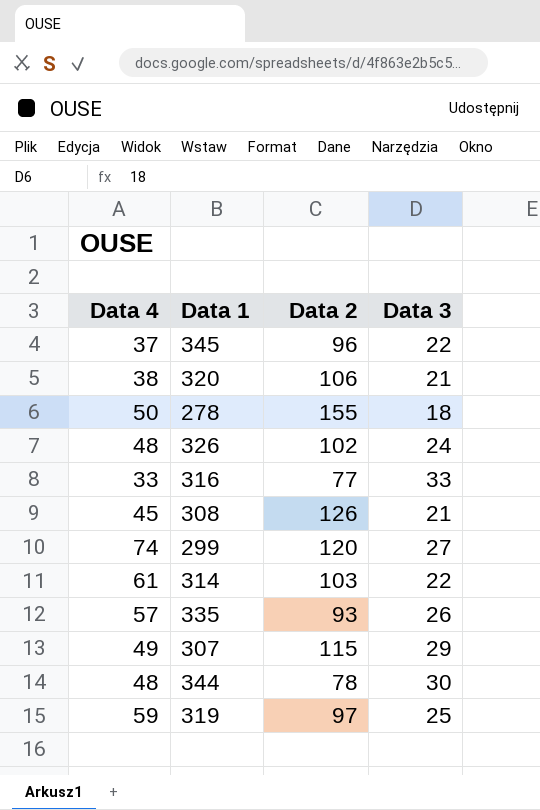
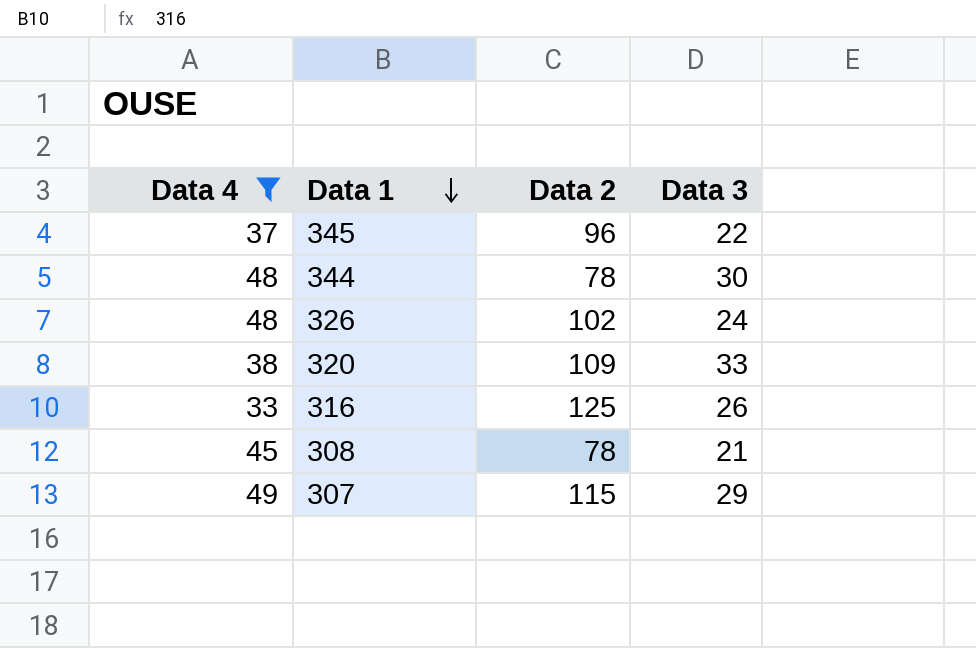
filter: none -> Data 4 <= 49
row order: none -> Data 1 descending
320 | Data 2: 106 -> 109
320 | Data 3: 21 -> 33
316 | Data 2: 77 -> 125
316 | Data 3: 33 -> 26
308 | Data 2: 126 -> 78

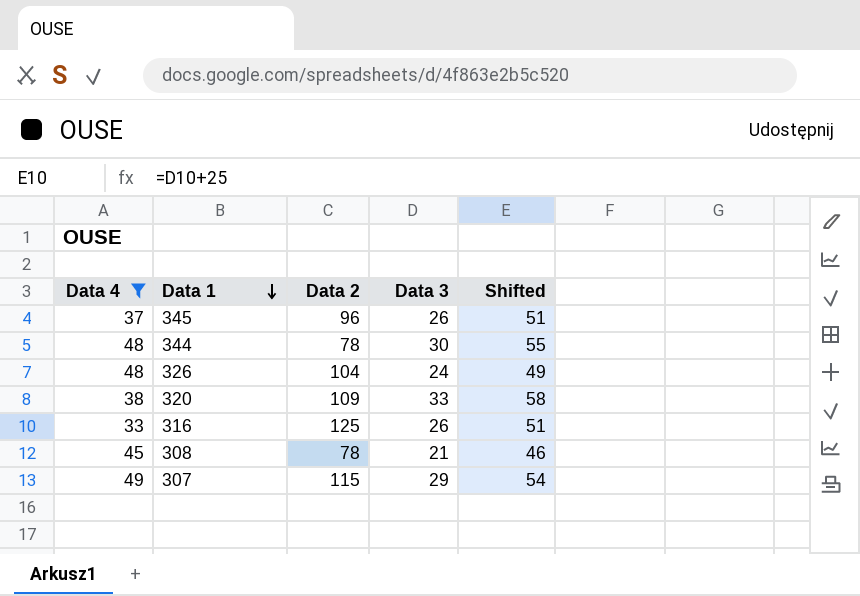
column Shifted | formula: none -> [Data 3] + 25
345 | Data 3: 22 -> 26
326 | Data 2: 102 -> 104

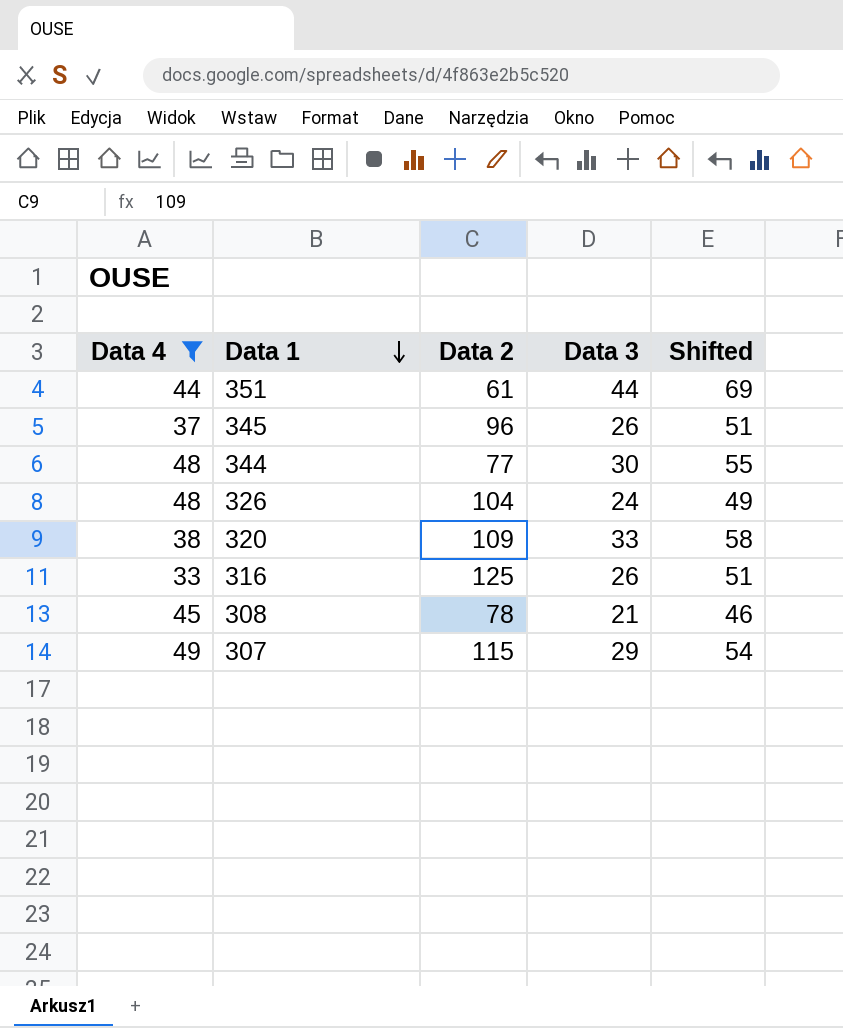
row 351: none -> 44 | 61 | 44 | 69
344 | Data 2: 78 -> 77

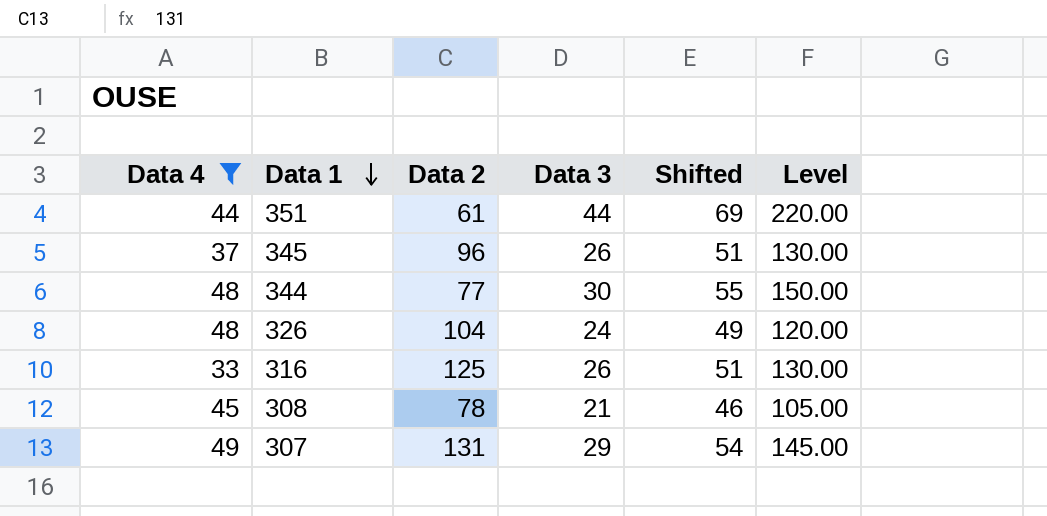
column Level | formula: none -> [Data 3] * 5
row 320: 38 | 109 | 33 | 58 -> none
307 | Data 2: 115 -> 131

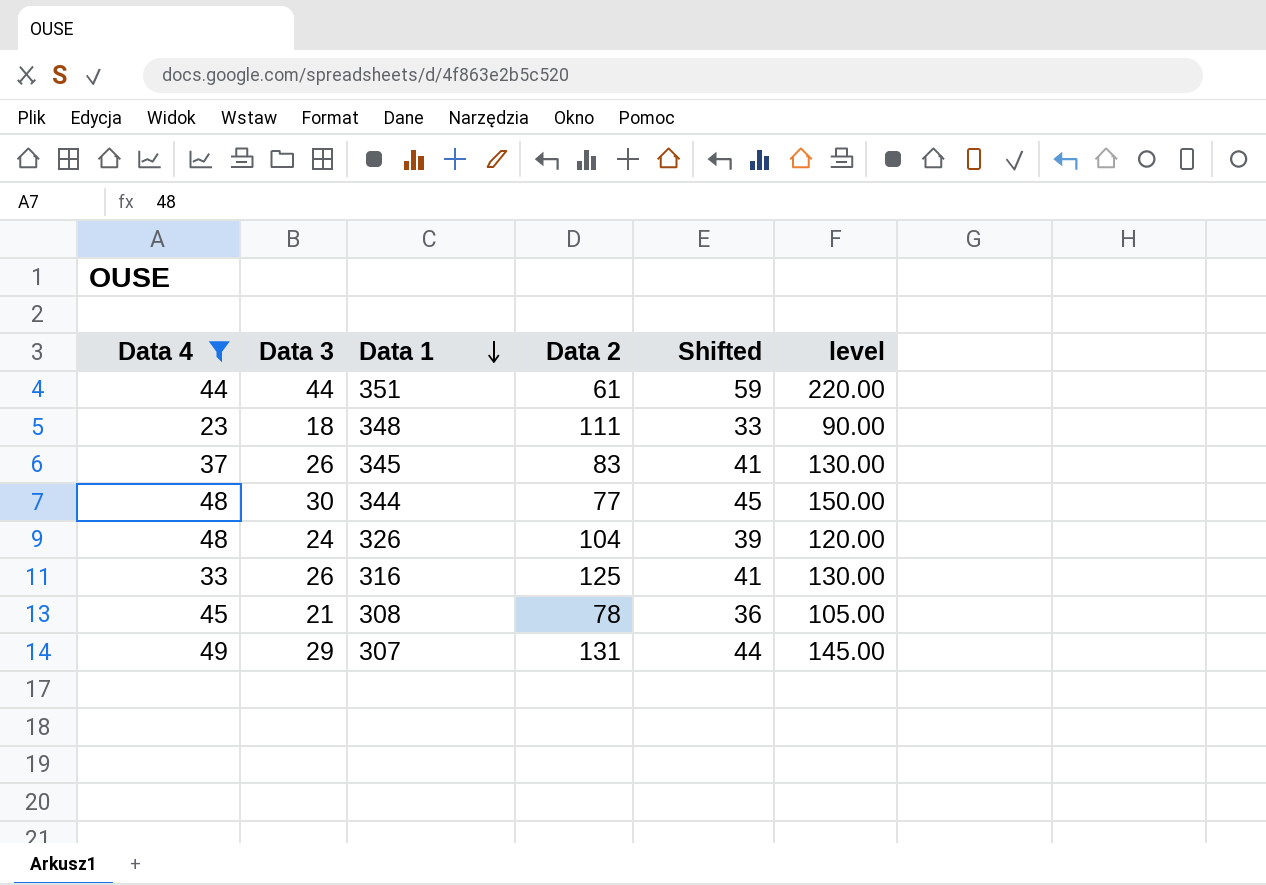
column Data 3 | position: 4 -> 2
column Shifted | formula: [Data 3] + 25 -> [Data 3] + 15
column name: Level -> level
row 348: none -> 23 | 18 | 111 | 33 | 90.00
345 | Data 2: 96 -> 83

